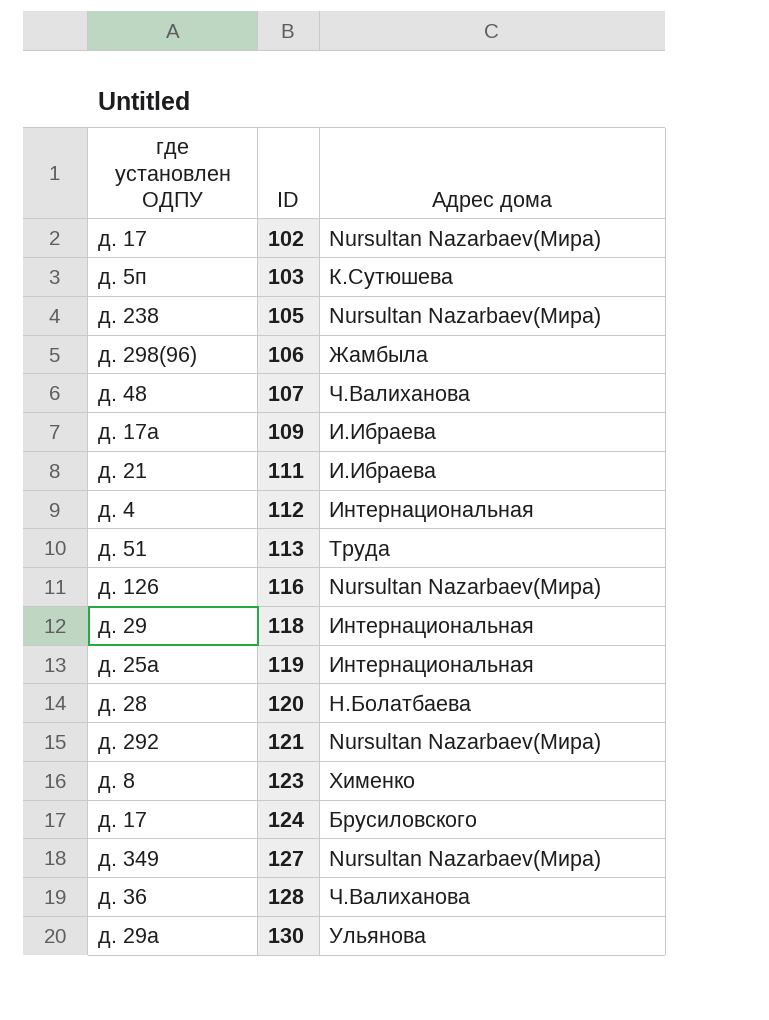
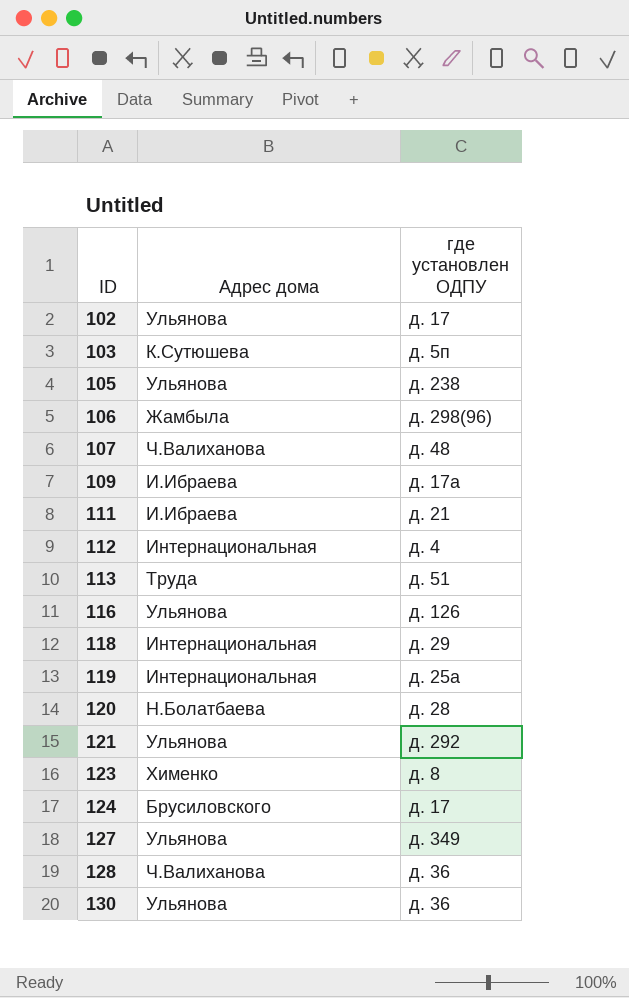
column где установлен ОДПУ | position: 1 -> 3
102 | Адрес дома: Nursultan Nazarbaev(Мира) -> Ульянова
105 | Адрес дома: Nursultan Nazarbaev(Мира) -> Ульянова
116 | Адрес дома: Nursultan Nazarbaev(Мира) -> Ульянова
121 | Адрес дома: Nursultan Nazarbaev(Мира) -> Ульянова
127 | Адрес дома: Nursultan Nazarbaev(Мира) -> Ульянова
130 | где установлен ОДПУ: д. 29а -> д. 36

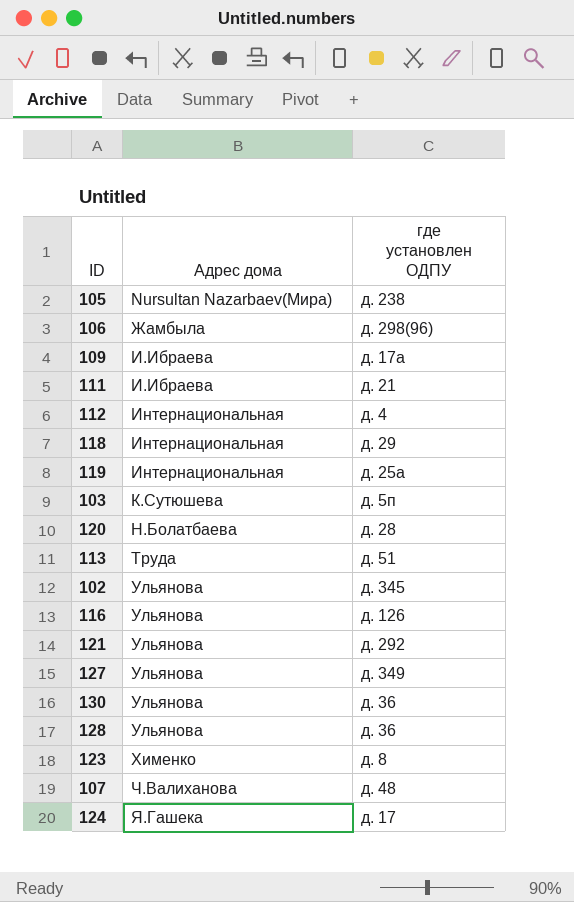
row order: ID ascending -> Адрес дома ascending
105 | Адрес дома: Ульянова -> Nursultan Nazarbaev(Мира)
102 | где установлен ОДПУ: д. 17 -> д. 345
128 | Адрес дома: Ч.Валиханова -> Ульянова
124 | Адрес дома: Брусиловского -> Я.Гашека

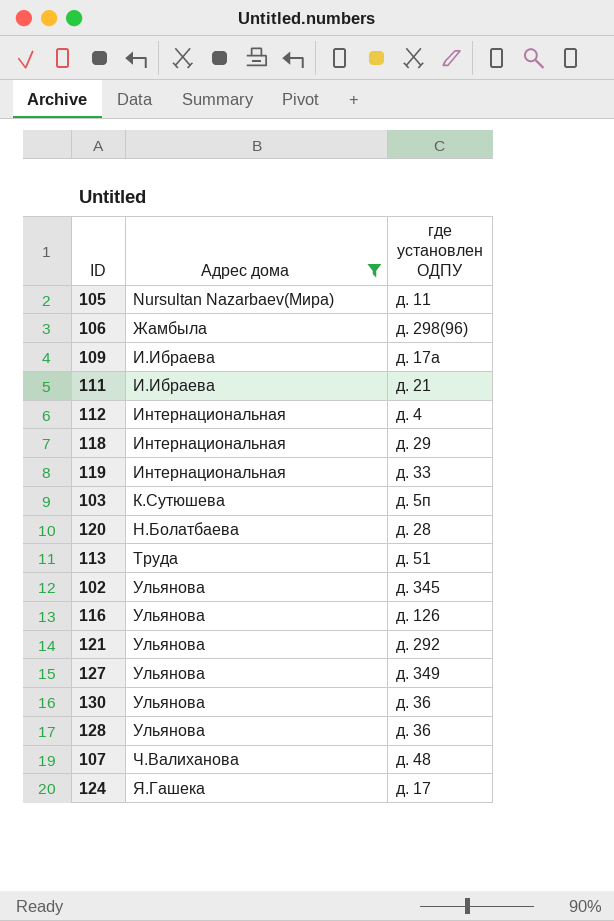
filter: none -> Адрес дома != Хименко
105 | где установлен ОДПУ: д. 238 -> д. 11
119 | где установлен ОДПУ: д. 25а -> д. 33

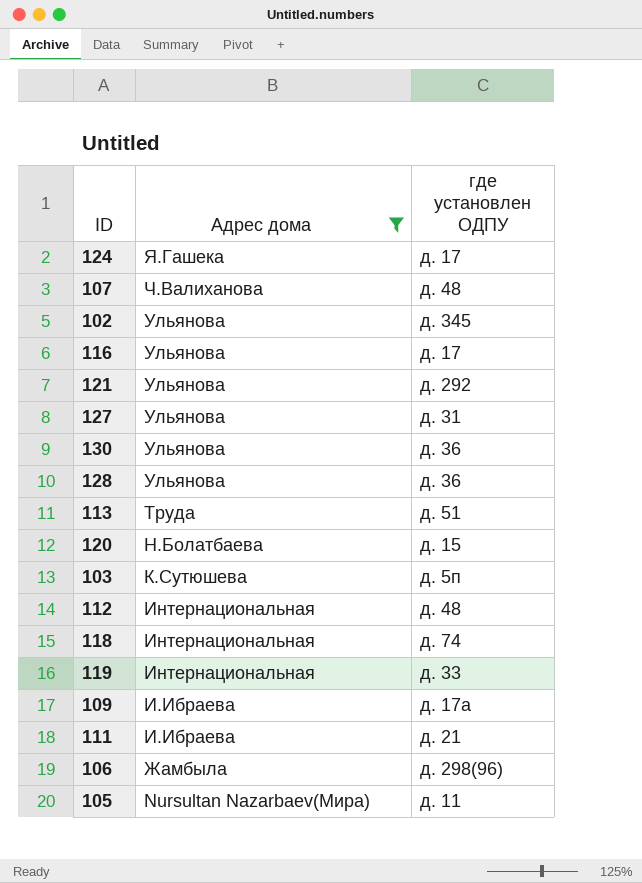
row order: Адрес дома ascending -> Адрес дома descending
116 | где установлен ОДПУ: д. 126 -> д. 17
127 | где установлен ОДПУ: д. 349 -> д. 31
120 | где установлен ОДПУ: д. 28 -> д. 15
112 | где установлен ОДПУ: д. 4 -> д. 48
118 | где установлен ОДПУ: д. 29 -> д. 74

